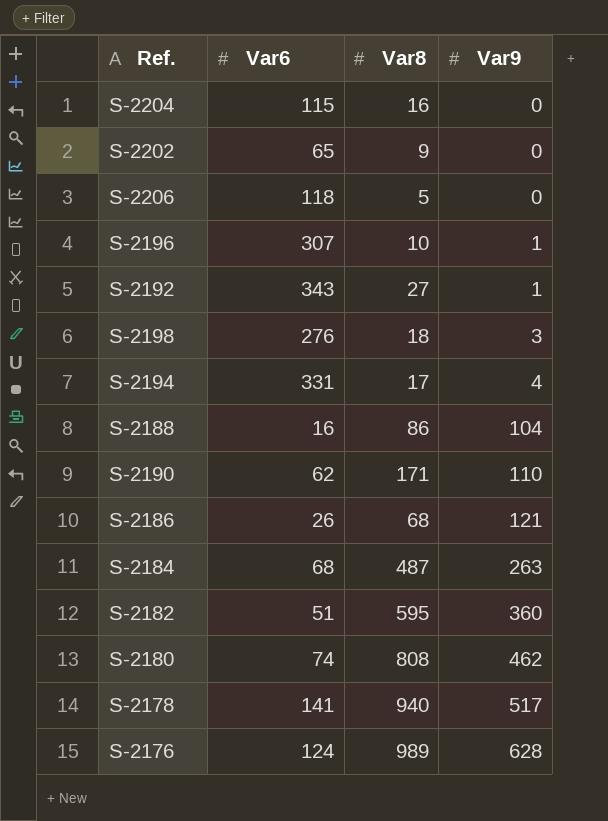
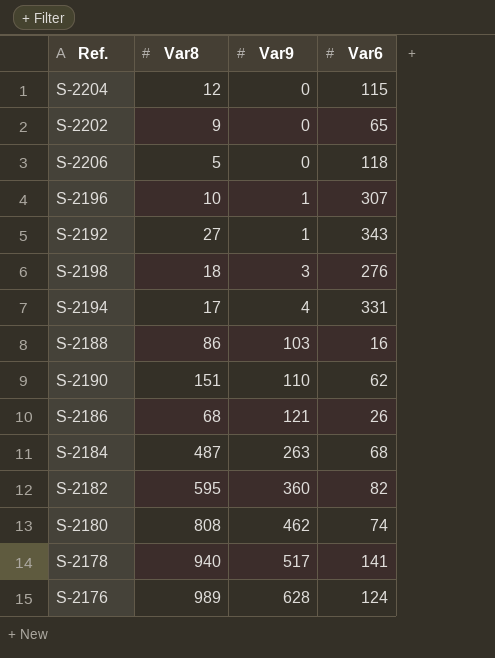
column Var6 | position: 2 -> 4
S-2204 | Var8: 16 -> 12
S-2188 | Var9: 104 -> 103
S-2190 | Var8: 171 -> 151
S-2182 | Var6: 51 -> 82

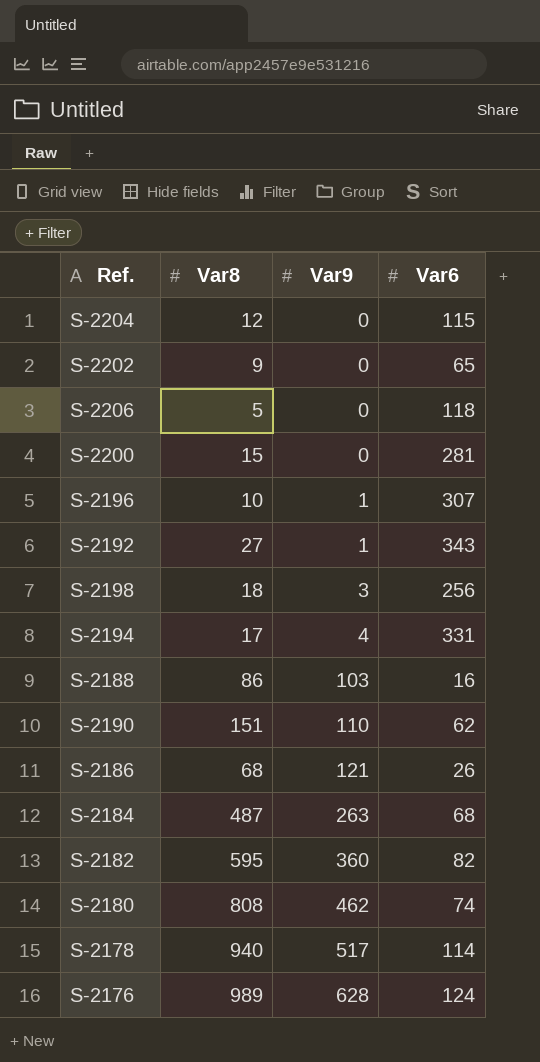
row S-2200: none -> 15 | 0 | 281
S-2198 | Var6: 276 -> 256
S-2178 | Var6: 141 -> 114

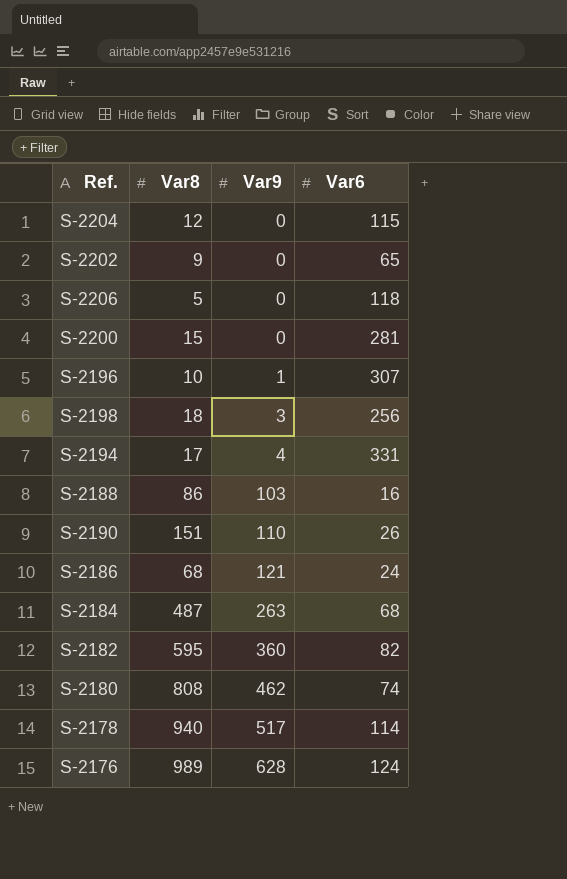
row S-2192: 27 | 1 | 343 -> none
S-2190 | Var6: 62 -> 26
S-2186 | Var6: 26 -> 24

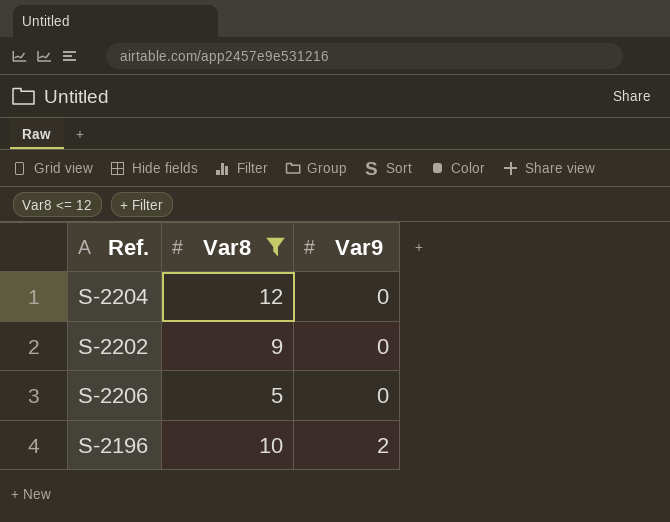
filter: none -> Var8 <= 12
column Var6 | position: 4 -> none
S-2196 | Var9: 1 -> 2

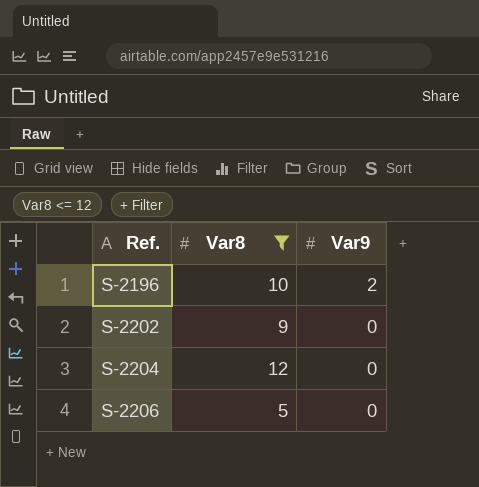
row order: Var9 ascending -> Ref. ascending

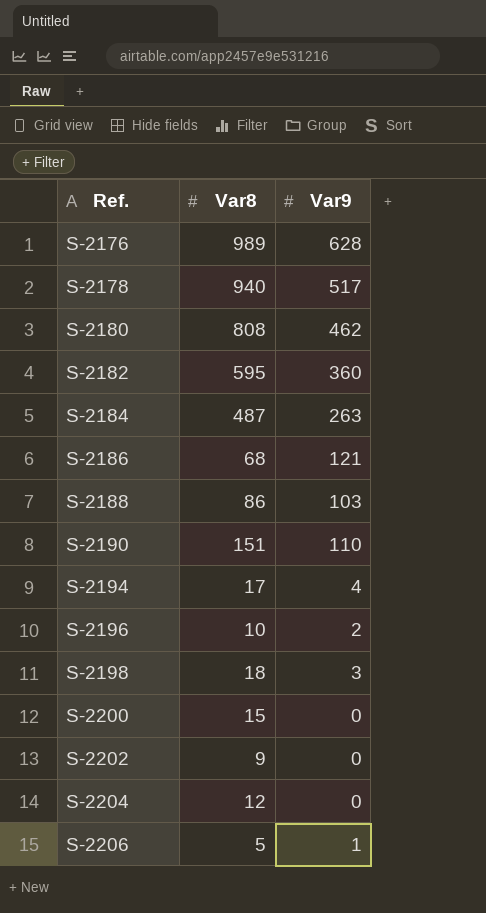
filter: Var8 <= 12 -> none
S-2206 | Var9: 0 -> 1

